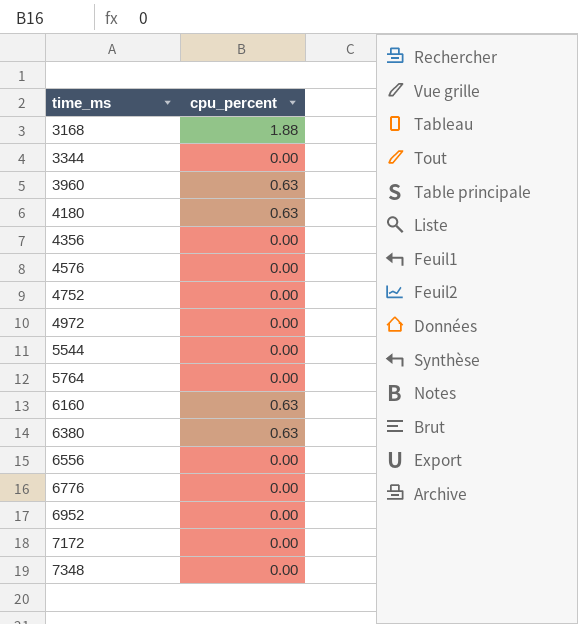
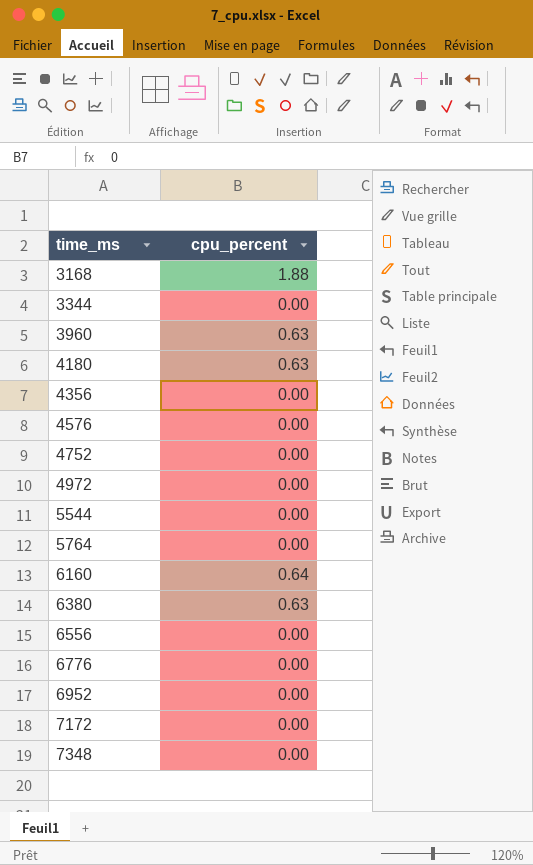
6160 | cpu_percent: 0.63 -> 0.64

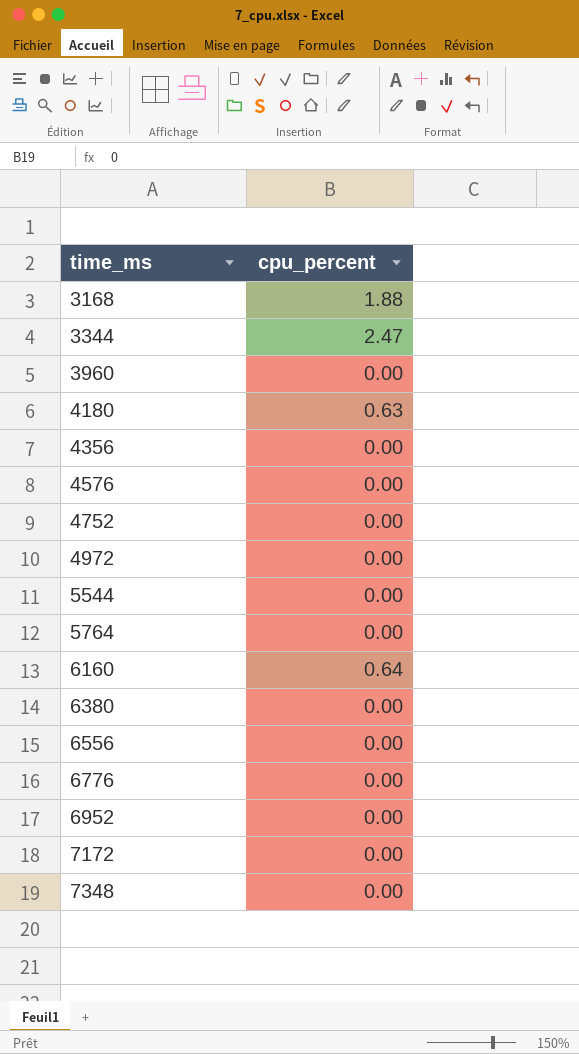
3344 | cpu_percent: 0.00 -> 2.47
3960 | cpu_percent: 0.63 -> 0.00
6380 | cpu_percent: 0.63 -> 0.00

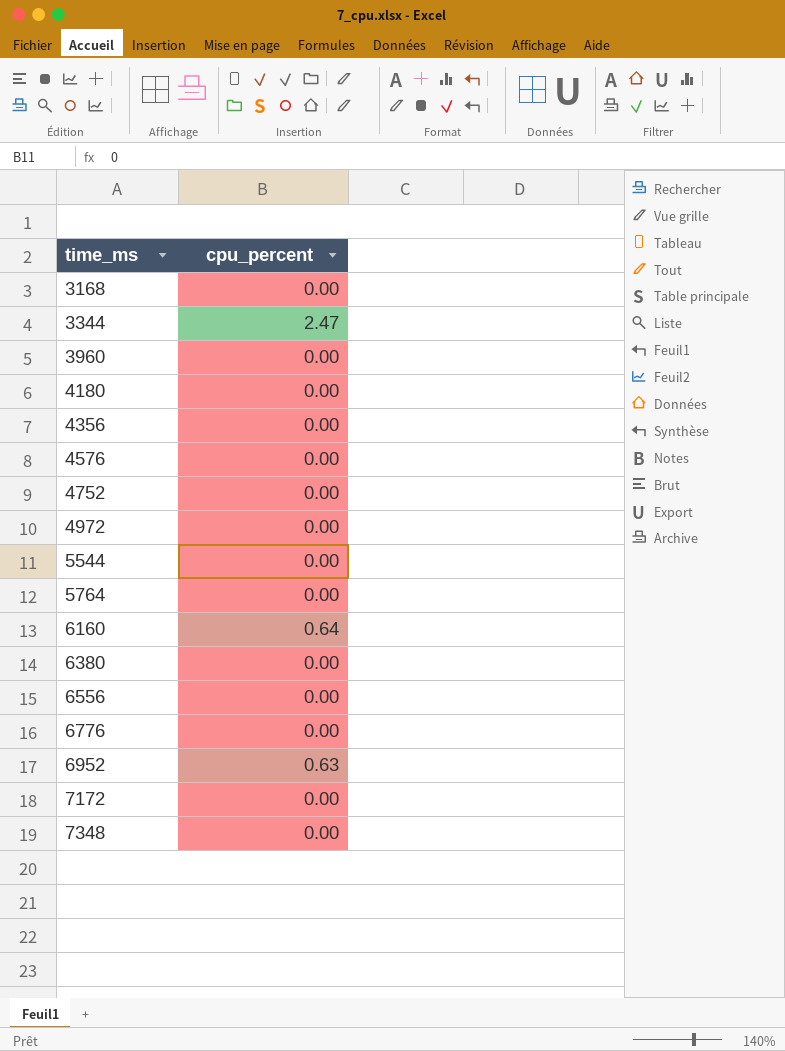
3168 | cpu_percent: 1.88 -> 0.00
4180 | cpu_percent: 0.63 -> 0.00
6952 | cpu_percent: 0.00 -> 0.63

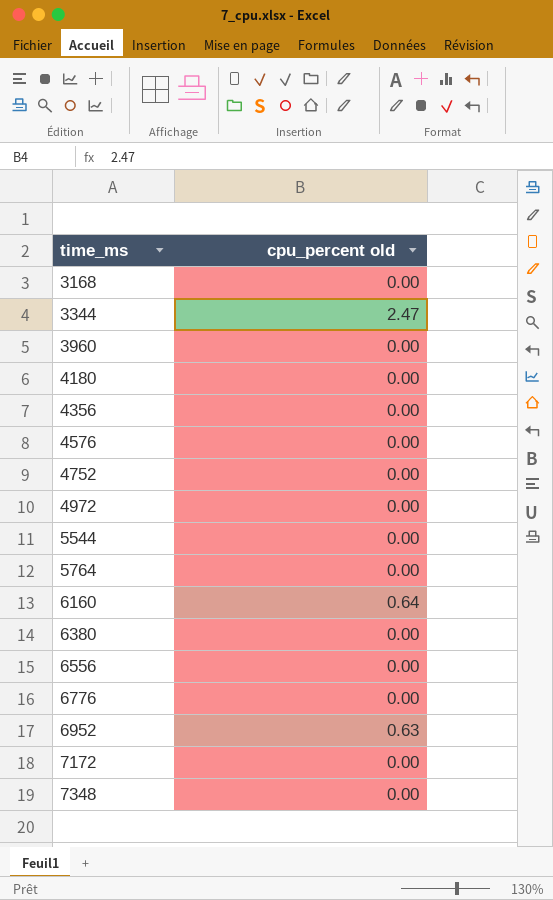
column name: cpu_percent -> cpu_percent old

